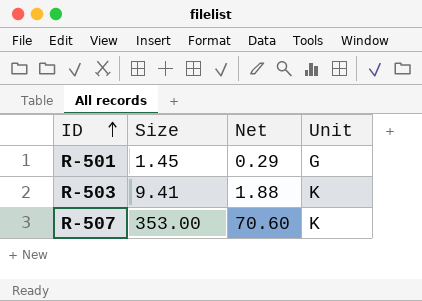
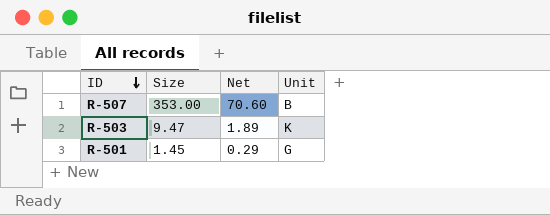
row order: ID ascending -> ID descending
R-507 | Unit: K -> B
R-503 | Size: 9.41 -> 9.47
R-503 | Net: 1.88 -> 1.89

